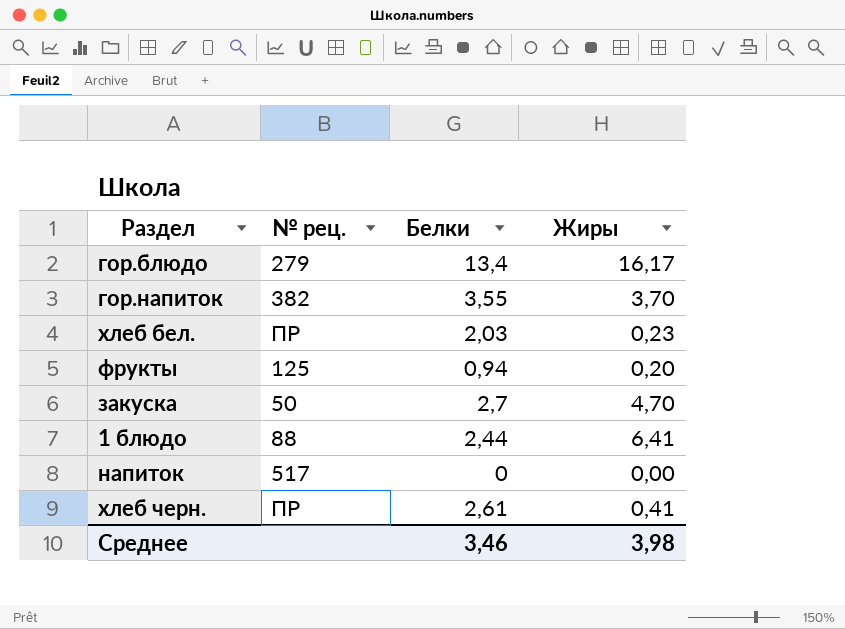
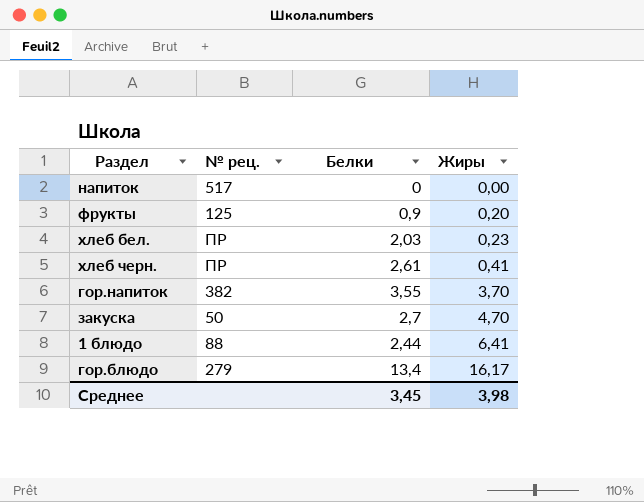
row order: none -> Жиры ascending
фрукты | Белки: 0,94 -> 0,9
Среднее | Белки: 3,46 -> 3,45

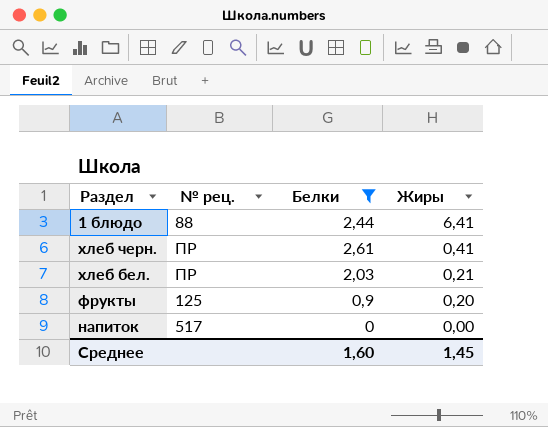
filter: none -> Белки <= 2,61
row order: Жиры ascending -> Жиры descending
хлеб бел. | Жиры: 0,23 -> 0,21
Среднее | Белки: 3,45 -> 1,60
Среднее | Жиры: 3,98 -> 1,45

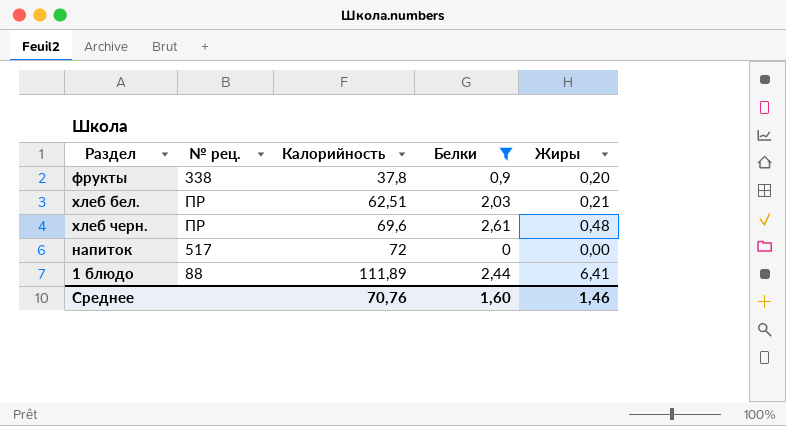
row order: Жиры descending -> Калорийность ascending
column Калорийность | position: none -> 3
фрукты | № рец.: 125 -> 338
хлеб черн. | Жиры: 0,41 -> 0,48
Среднее | Жиры: 1,45 -> 1,46

